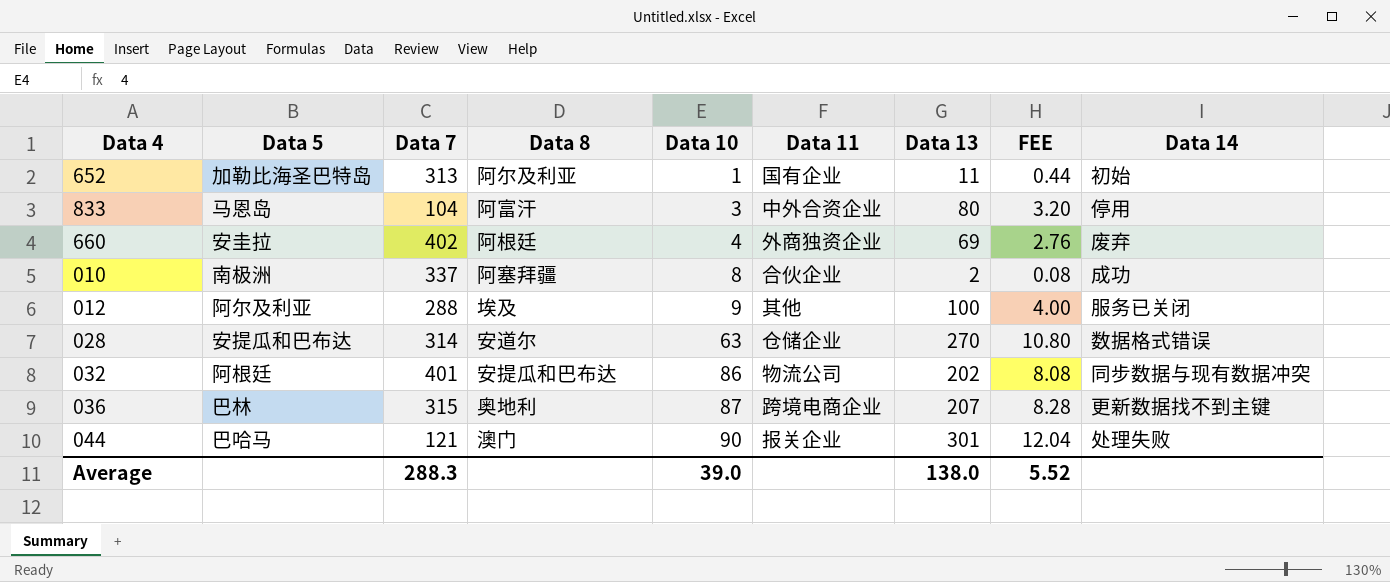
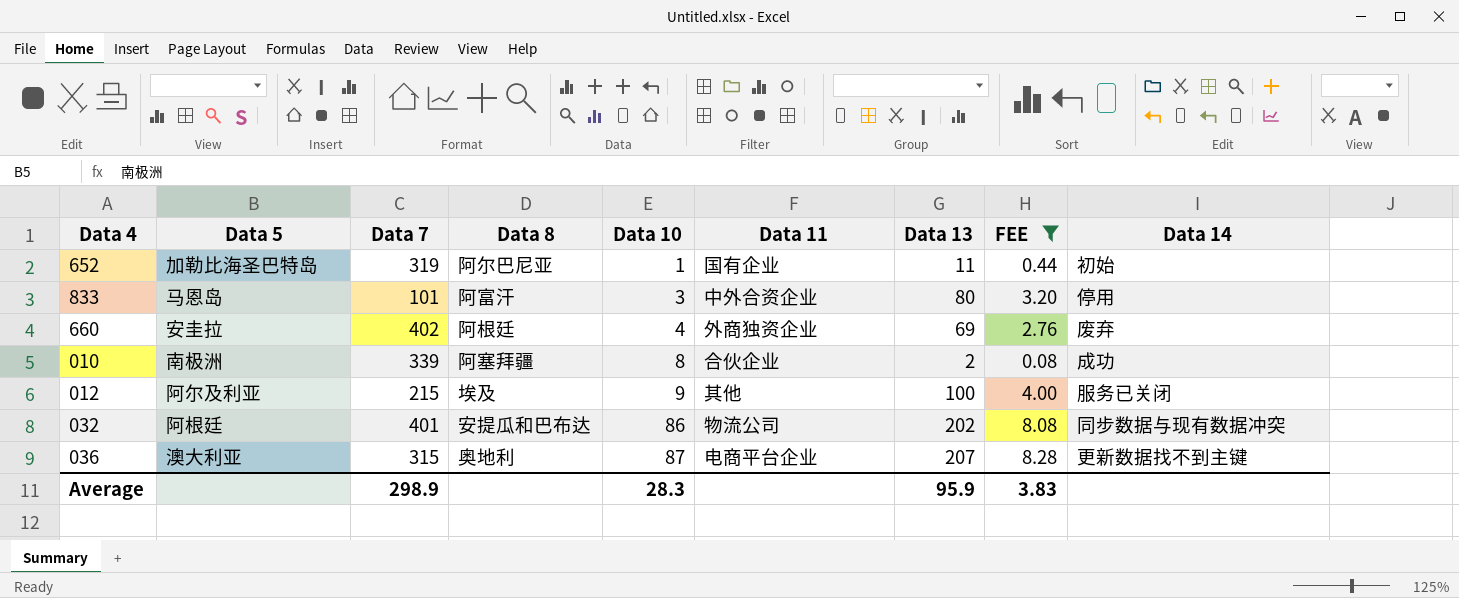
filter: none -> FEE <= 8.28
652 | Data 7: 313 -> 319
652 | Data 8: 阿尔及利亚 -> 阿尔巴尼亚
833 | Data 7: 104 -> 101
010 | Data 7: 337 -> 339
012 | Data 7: 288 -> 215
036 | Data 5: 巴林 -> 澳大利亚
036 | Data 11: 跨境电商企业 -> 电商平台企业
Average | Data 7: 288.3 -> 298.9
Average | Data 10: 39.0 -> 28.3
Average | Data 13: 138.0 -> 95.9
Average | FEE: 5.52 -> 3.83

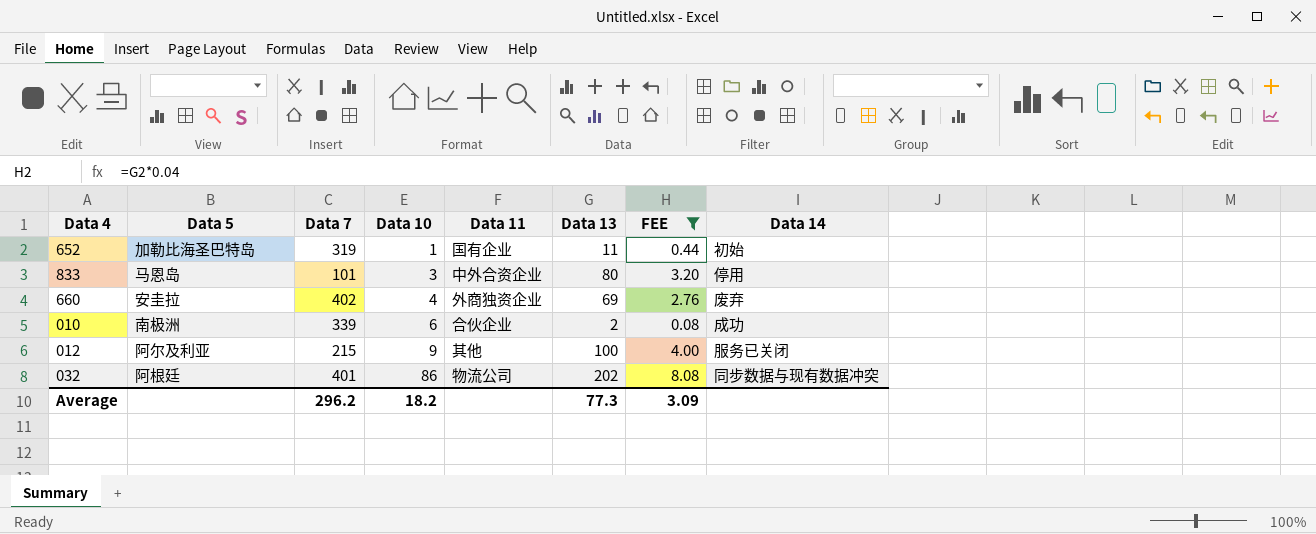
column Data 8 | position: 4 -> none
row 036: 澳大利亚 | 315 | 奥地利 | 87 | 电商平台企业 | 207 | 8.28 | 更新数据找不到主键 -> none
010 | Data 10: 8 -> 6
Average | Data 7: 298.9 -> 296.2
Average | Data 10: 28.3 -> 18.2
Average | Data 13: 95.9 -> 77.3
Average | FEE: 3.83 -> 3.09

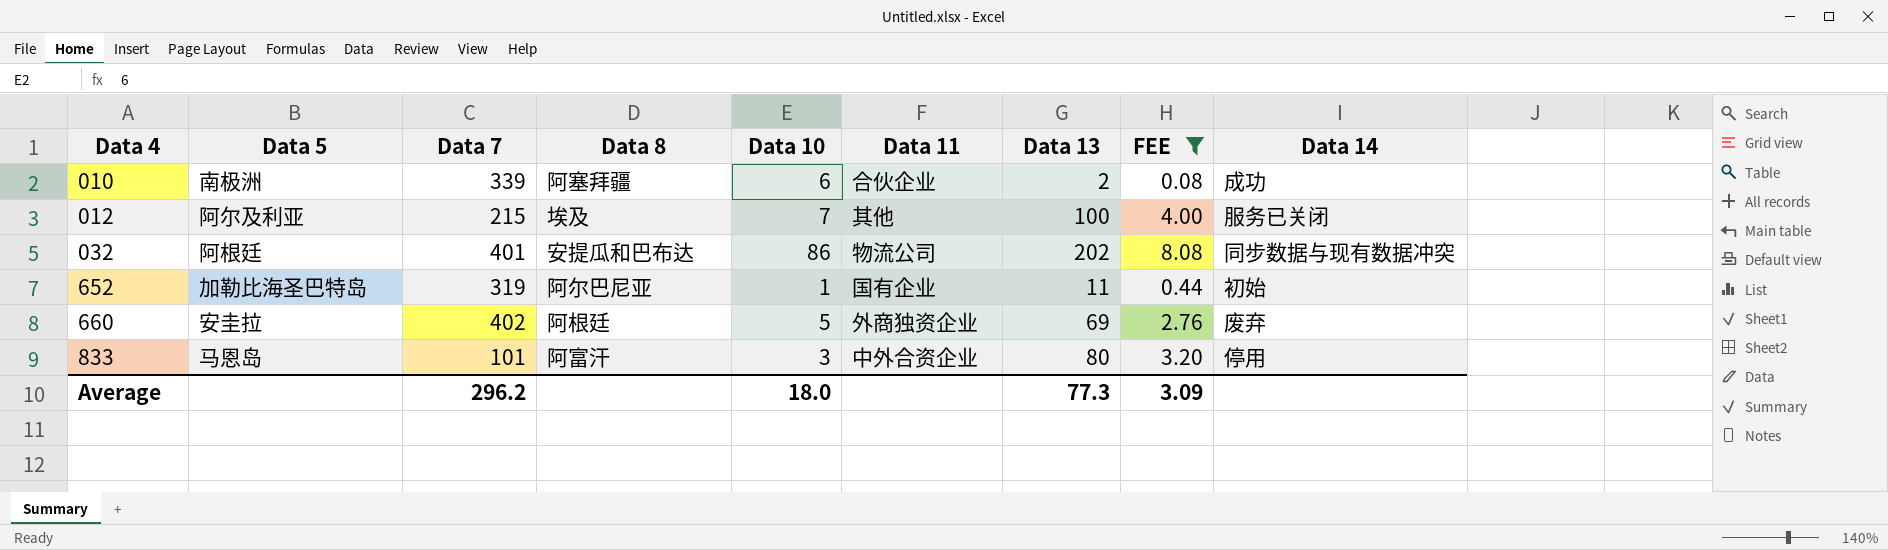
row order: Data 10 ascending -> Data 4 ascending
column Data 8 | position: none -> 4
012 | Data 10: 9 -> 7
660 | Data 10: 4 -> 5
Average | Data 10: 18.2 -> 18.0

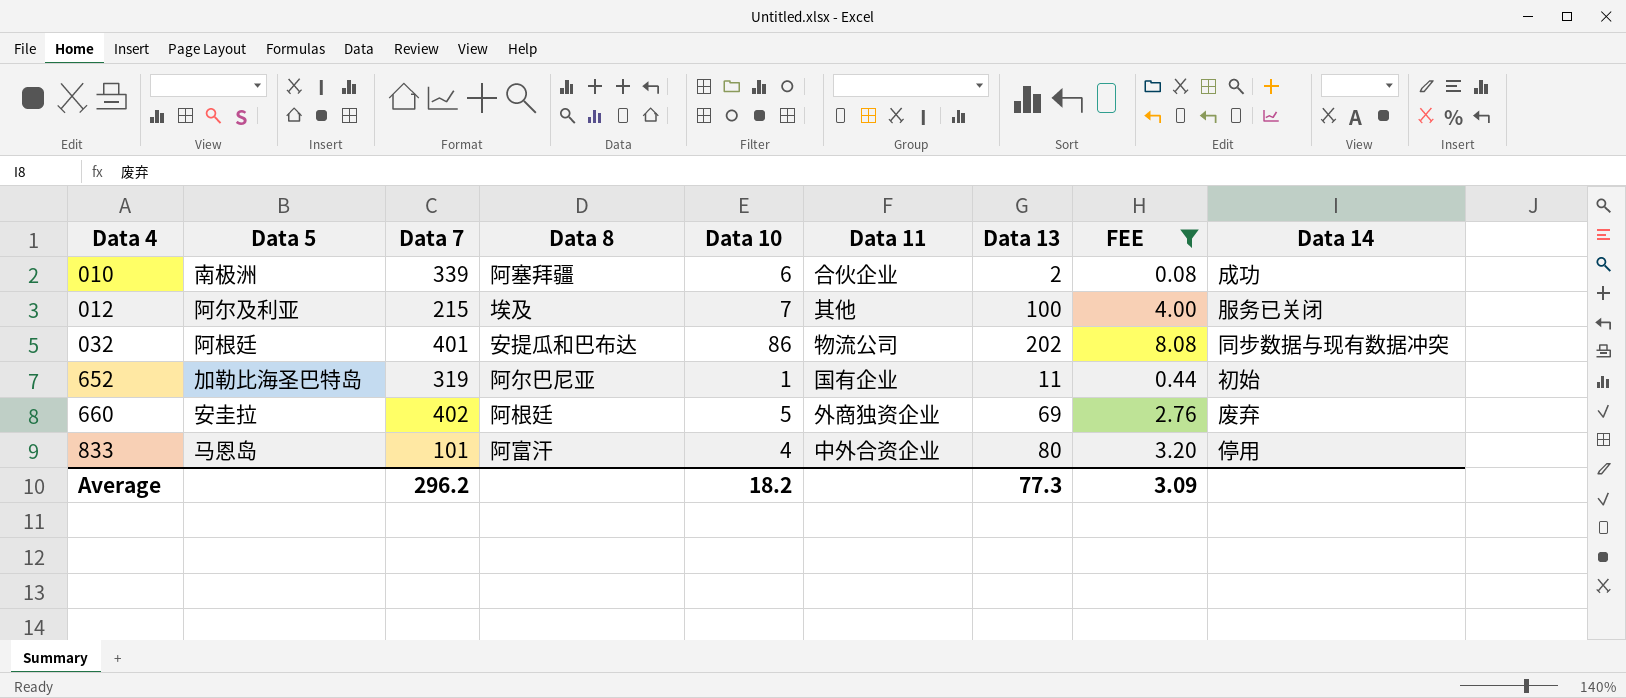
833 | Data 10: 3 -> 4
Average | Data 10: 18.0 -> 18.2

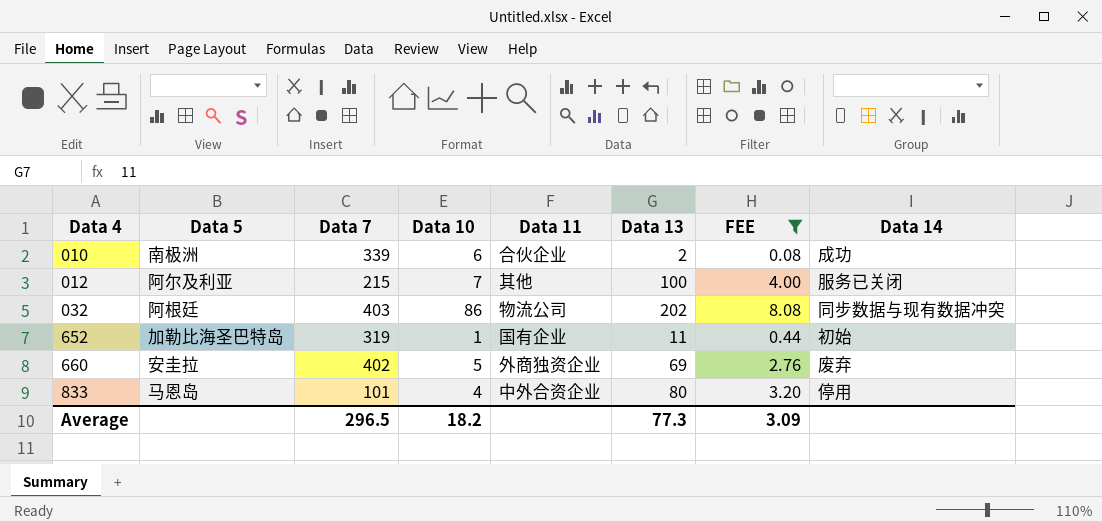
column Data 8 | position: 4 -> none
032 | Data 7: 401 -> 403
Average | Data 7: 296.2 -> 296.5

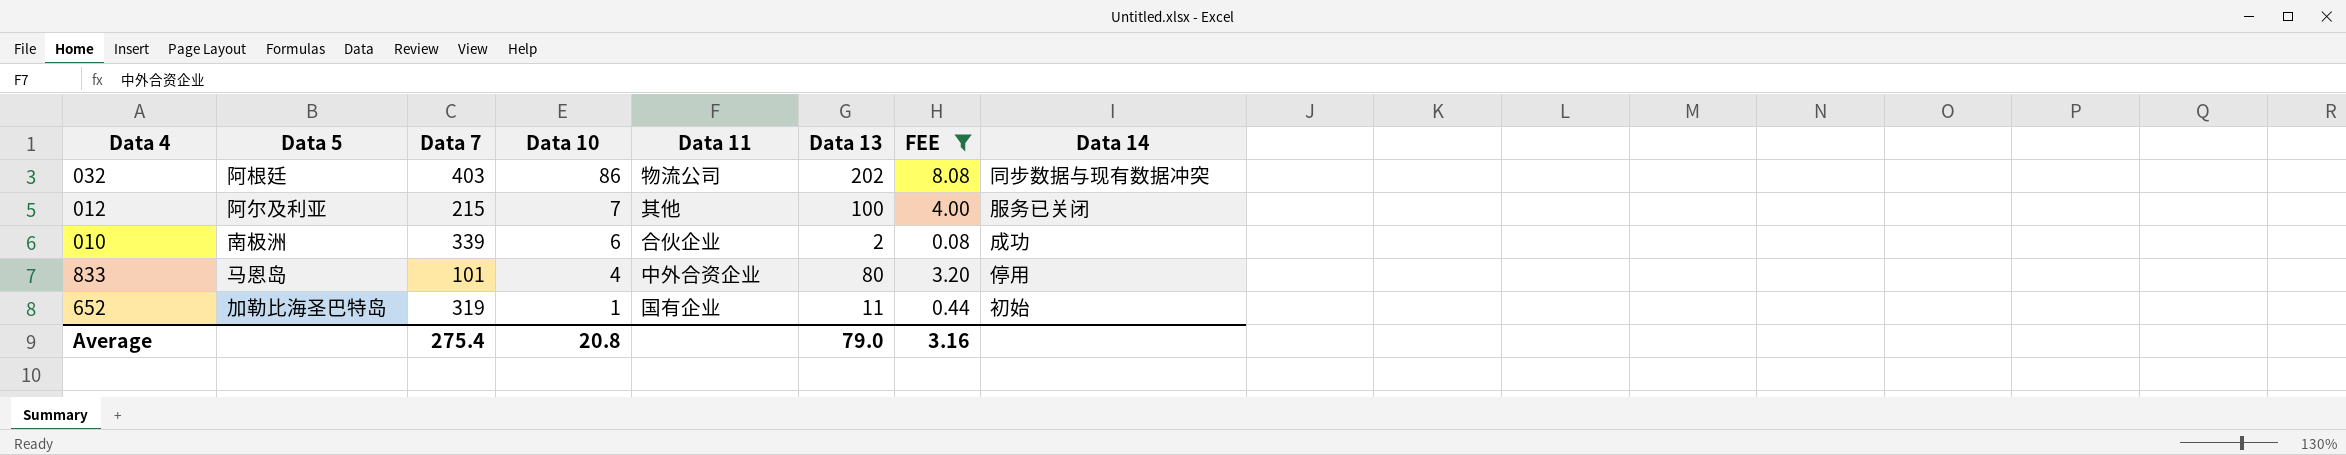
row order: Data 4 ascending -> Data 10 descending
row 660: 安圭拉 | 402 | 5 | 外商独资企业 | 69 | 2.76 | 废弃 -> none
Average | Data 7: 296.5 -> 275.4
Average | Data 10: 18.2 -> 20.8
Average | Data 13: 77.3 -> 79.0
Average | FEE: 3.09 -> 3.16

